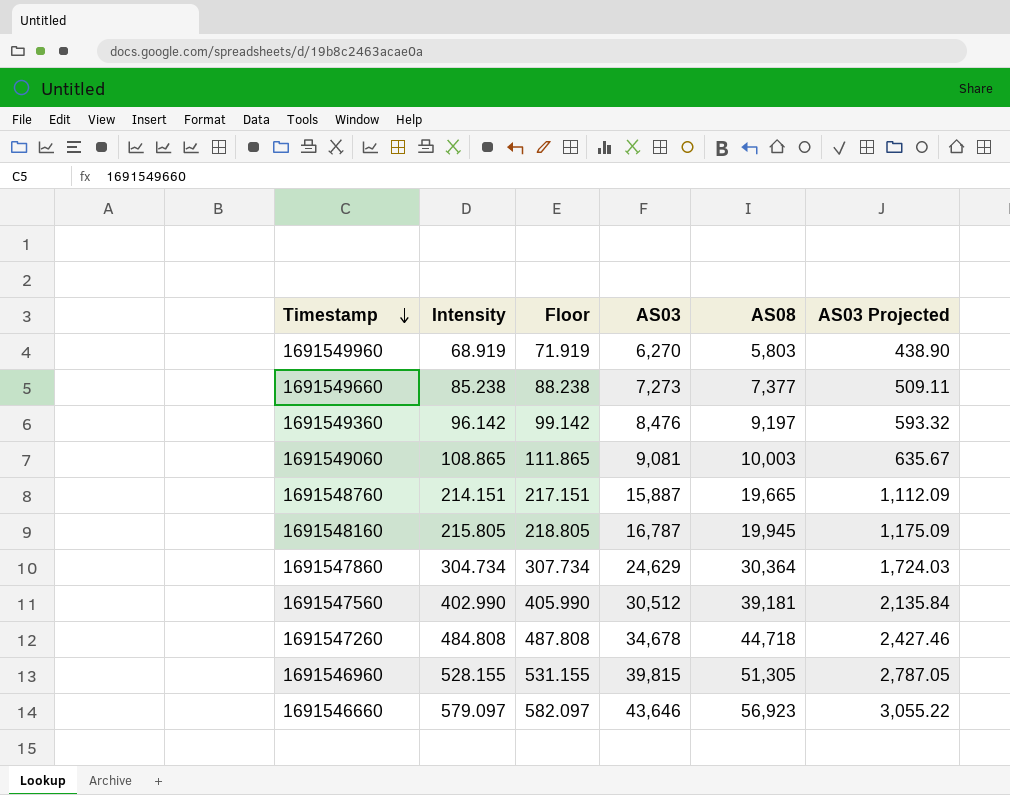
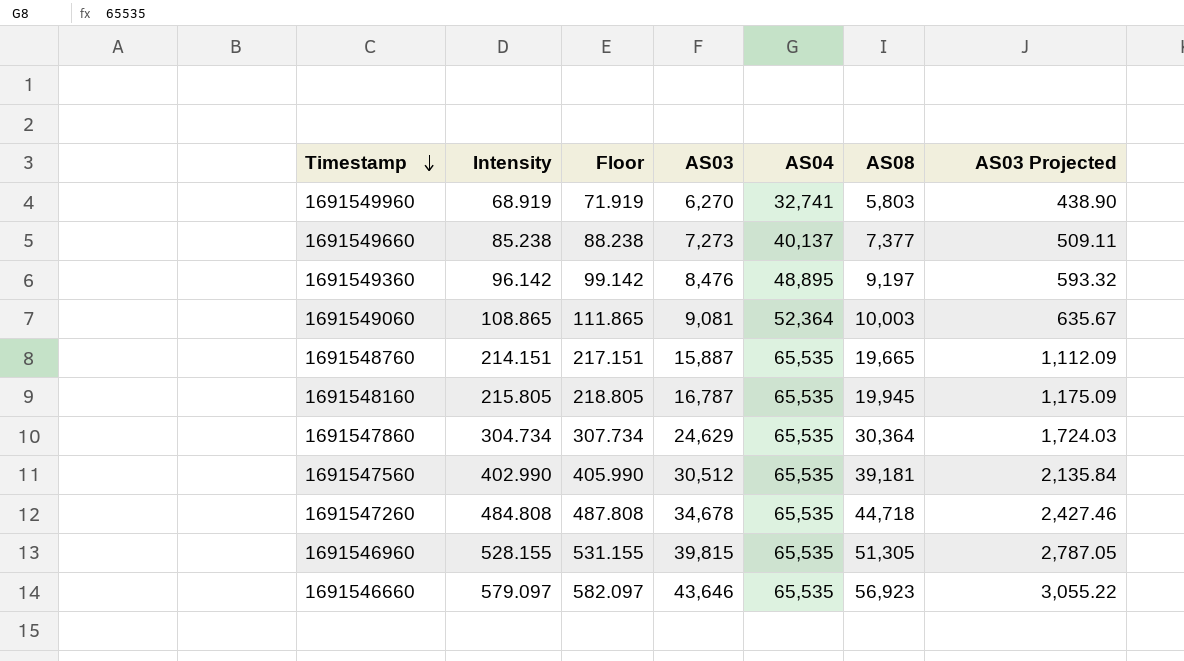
column AS04 | position: none -> 5

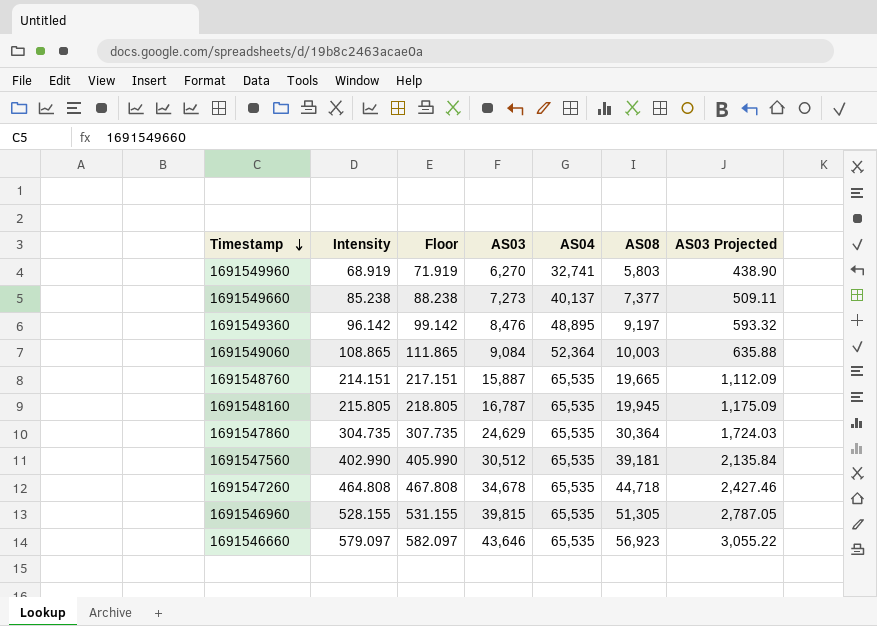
1691549060 | AS03: 9,081 -> 9,084
1691549060 | AS03 Projected: 635.67 -> 635.88
1691547860 | Intensity: 304.734 -> 304.735
1691547860 | Floor: 307.734 -> 307.735
1691547260 | Intensity: 484.808 -> 464.808
1691547260 | Floor: 487.808 -> 467.808

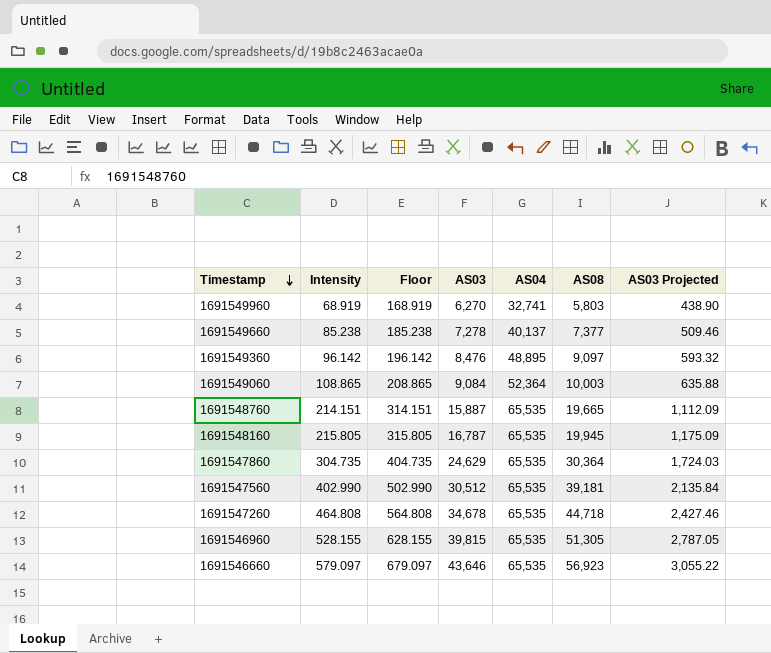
column Floor | formula: [Intensity] + 3 -> [Intensity] + 100
1691549660 | AS03: 7,273 -> 7,278
1691549660 | AS03 Projected: 509.11 -> 509.46
1691549360 | AS08: 9,197 -> 9,097

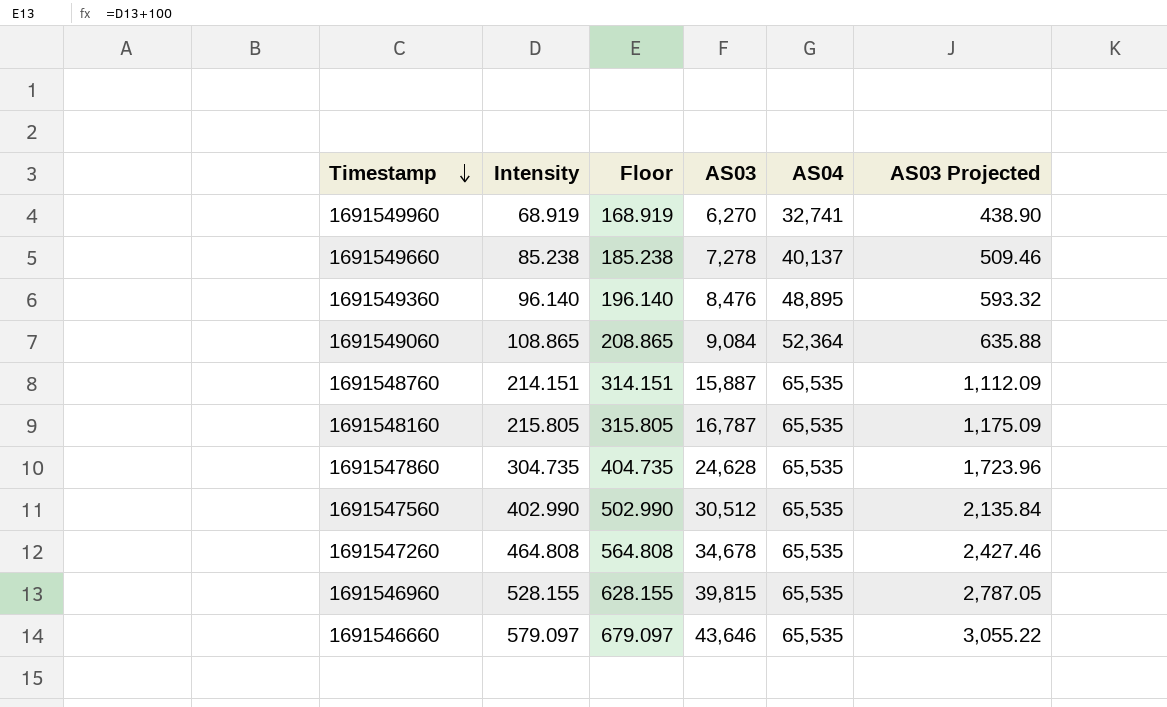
column AS08 | position: 6 -> none
1691549360 | Intensity: 96.142 -> 96.140
1691549360 | Floor: 196.142 -> 196.140
1691547860 | AS03: 24,629 -> 24,628
1691547860 | AS03 Projected: 1,724.03 -> 1,723.96

